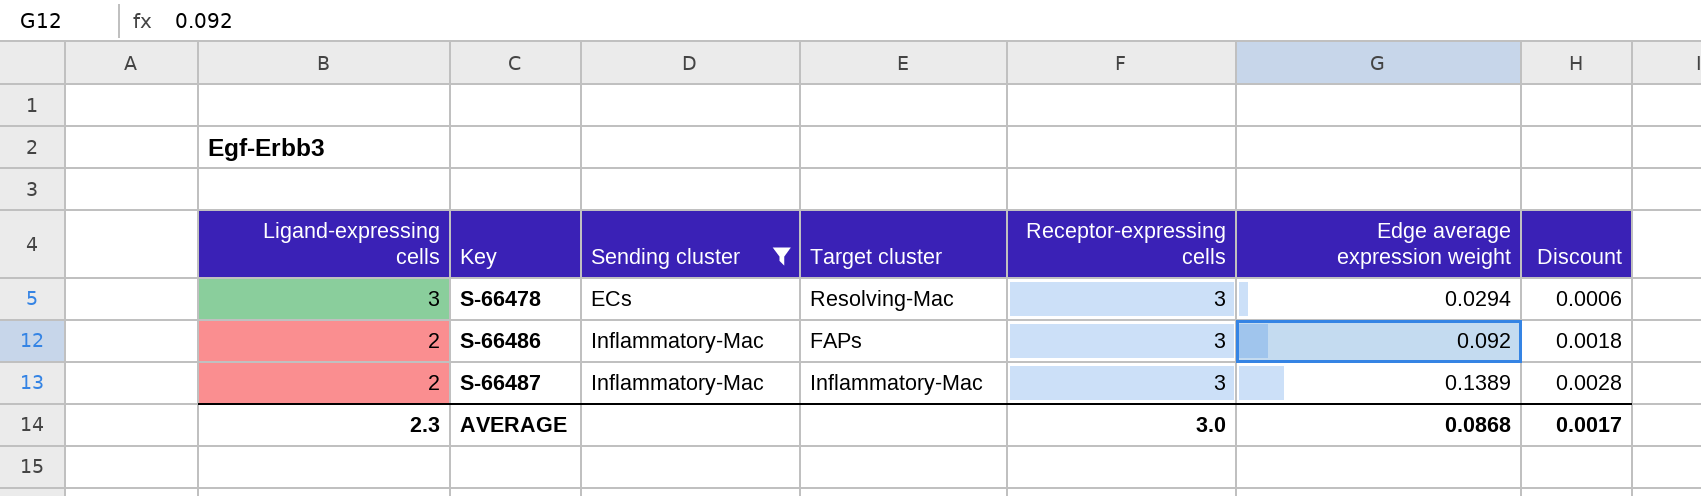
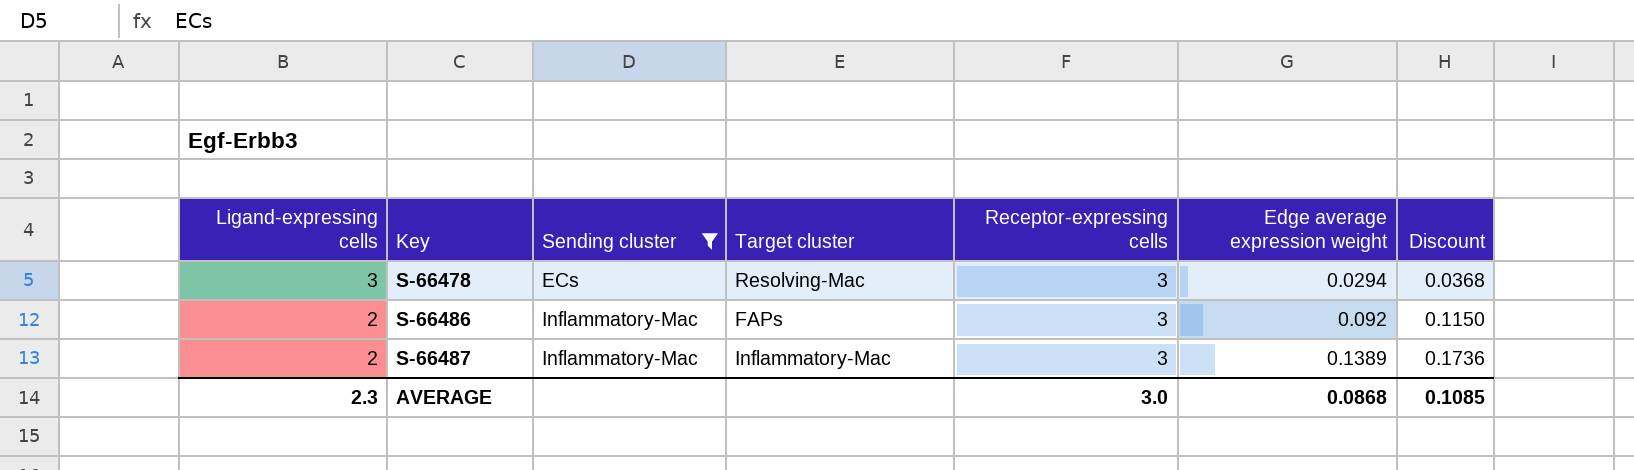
column Discount | formula: [Edge average expression weight] * 0.02 -> [Edge average expression weight] * 1.25
AVERAGE | Discount: 0.0017 -> 0.1085

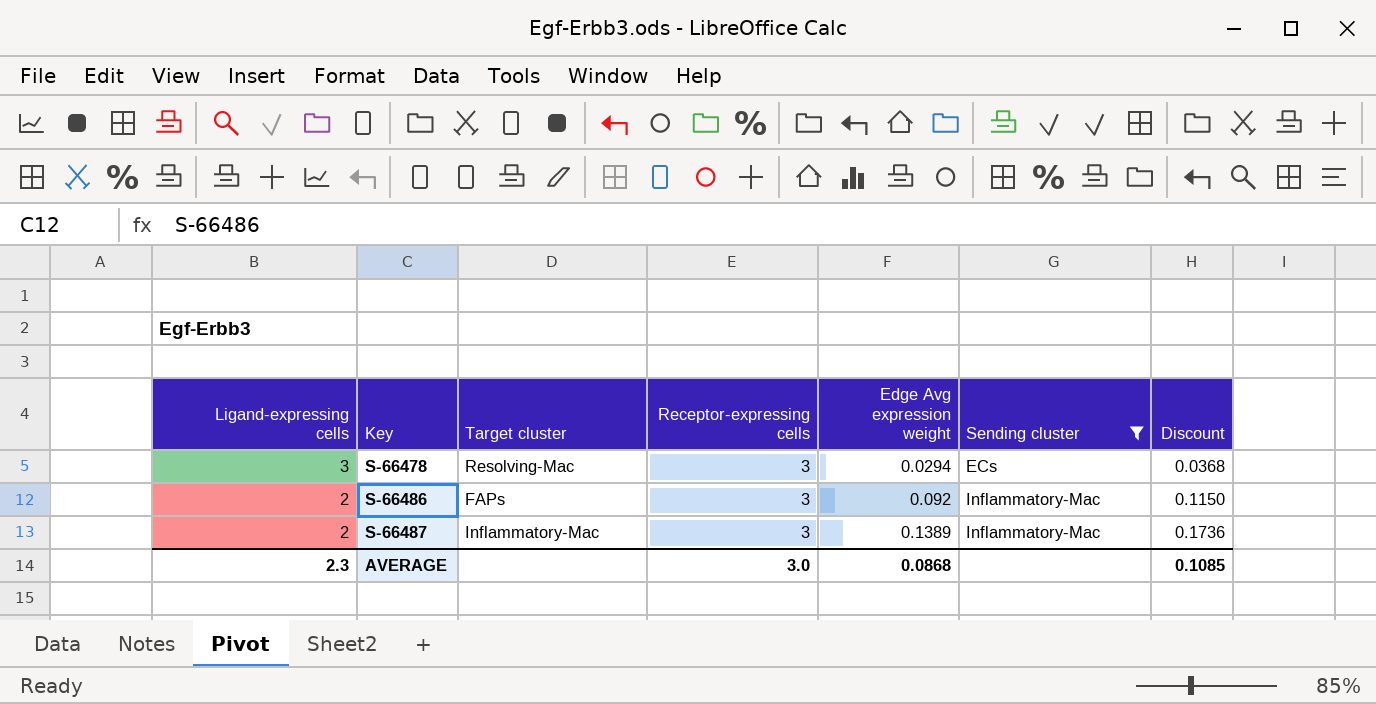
column name: Edge average expression weight -> Edge Avg expression weight
column Sending cluster | position: 3 -> 6

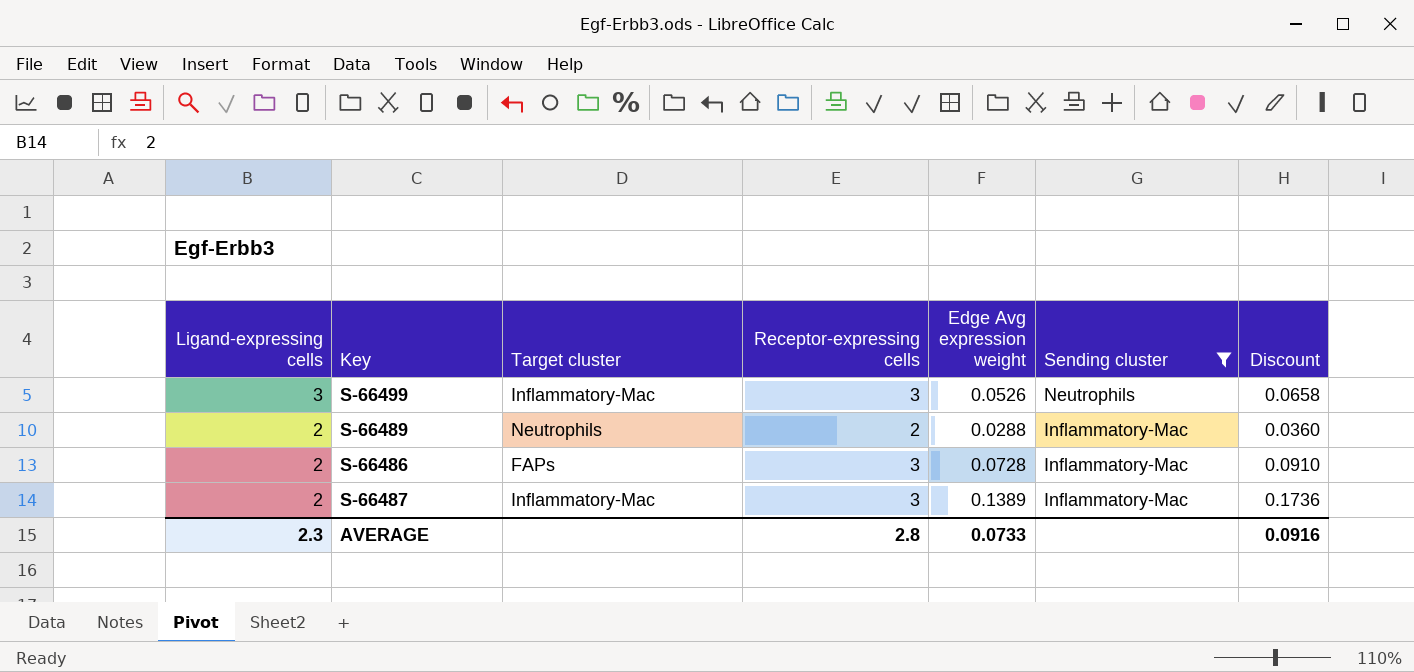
row S-66478: 3 | Resolving-Mac | 3 | 0.0294 | ECs | 0.0368 -> none
row S-66499: none -> 3 | Inflammatory-Mac | 3 | 0.0526 | Neutrophils | 0.0658
row S-66489: none -> 2 | Neutrophils | 2 | 0.0288 | Inflammatory-Mac | 0.0360
S-66486 | Edge Avg expression weight: 0.092 -> 0.0728
S-66486 | Discount: 0.1150 -> 0.0910
AVERAGE | Receptor-expressing cells: 3.0 -> 2.8
AVERAGE | Edge Avg expression weight: 0.0868 -> 0.0733
AVERAGE | Discount: 0.1085 -> 0.0916

